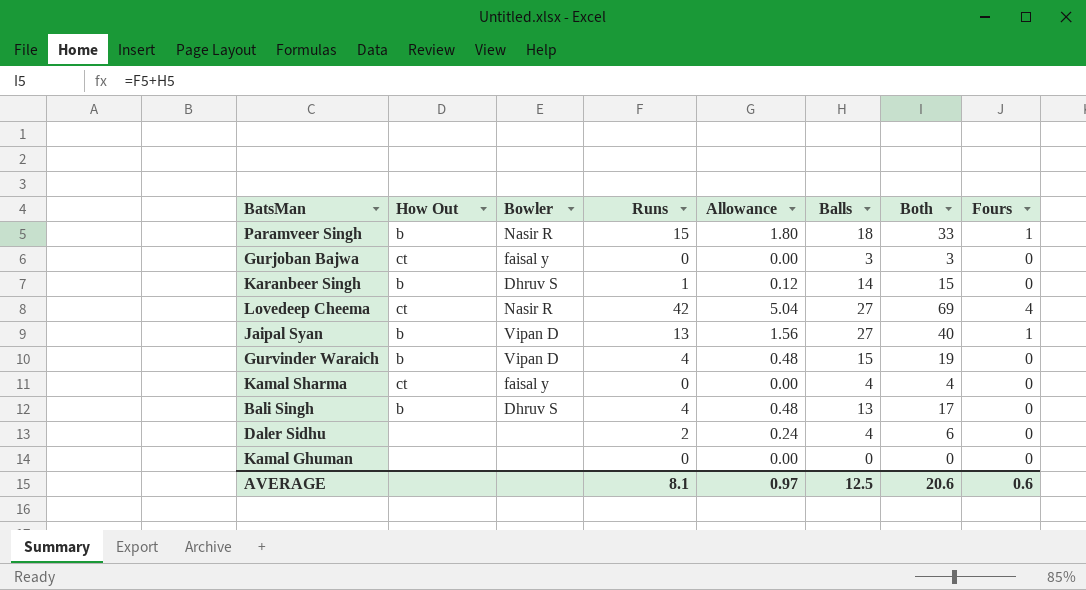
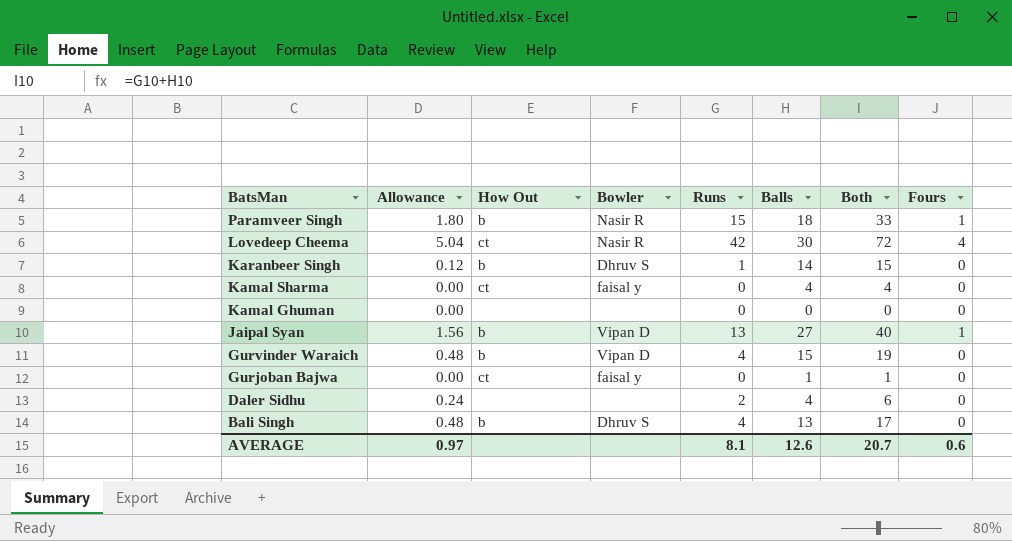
row order: none -> BatsMan descending
column Allowance | position: 5 -> 2
Lovedeep Cheema | Balls: 27 -> 30
Lovedeep Cheema | Both: 69 -> 72
Gurjoban Bajwa | Balls: 3 -> 1
Gurjoban Bajwa | Both: 3 -> 1
AVERAGE | Balls: 12.5 -> 12.6
AVERAGE | Both: 20.6 -> 20.7

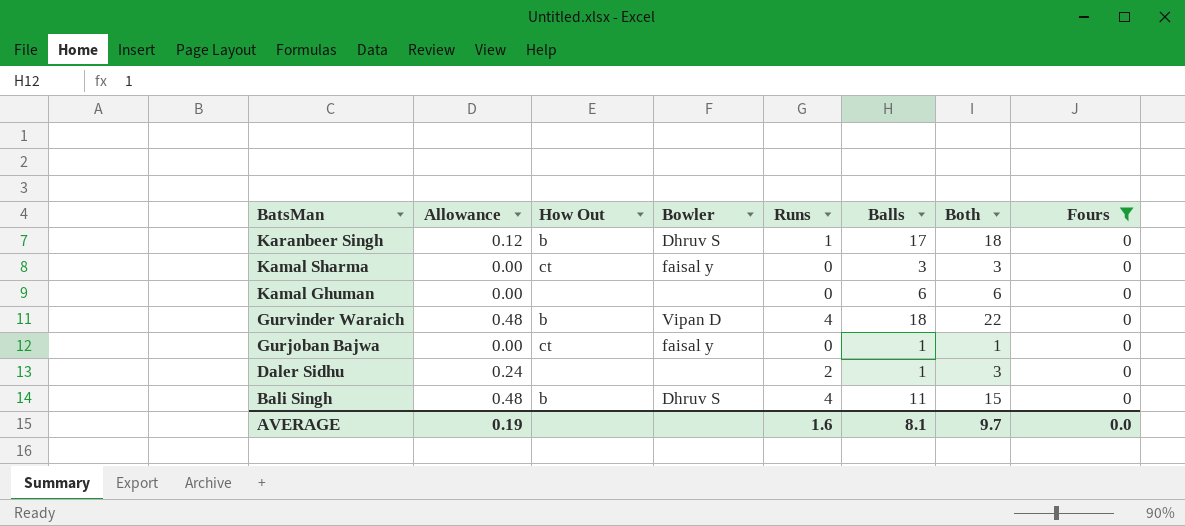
filter: none -> Fours = 0
Karanbeer Singh | Balls: 14 -> 17
Karanbeer Singh | Both: 15 -> 18
Kamal Sharma | Balls: 4 -> 3
Kamal Sharma | Both: 4 -> 3
Kamal Ghuman | Balls: 0 -> 6
Kamal Ghuman | Both: 0 -> 6
Gurvinder Waraich | Balls: 15 -> 18
Gurvinder Waraich | Both: 19 -> 22
Daler Sidhu | Balls: 4 -> 1
Daler Sidhu | Both: 6 -> 3
Bali Singh | Balls: 13 -> 11
Bali Singh | Both: 17 -> 15
AVERAGE | Allowance: 0.97 -> 0.19
AVERAGE | Runs: 8.1 -> 1.6
AVERAGE | Balls: 12.6 -> 8.1
AVERAGE | Both: 20.7 -> 9.7
AVERAGE | Fours: 0.6 -> 0.0

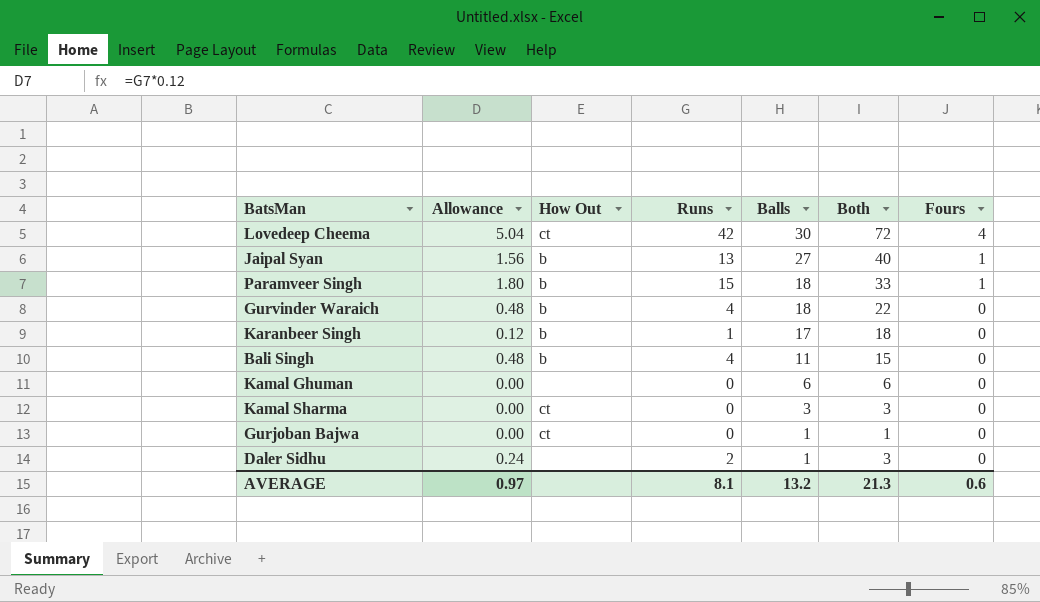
filter: Fours = 0 -> none
row order: BatsMan descending -> Balls descending
column Bowler | position: 4 -> none
AVERAGE | Allowance: 0.19 -> 0.97
AVERAGE | Runs: 1.6 -> 8.1
AVERAGE | Balls: 8.1 -> 13.2
AVERAGE | Both: 9.7 -> 21.3
AVERAGE | Fours: 0.0 -> 0.6

